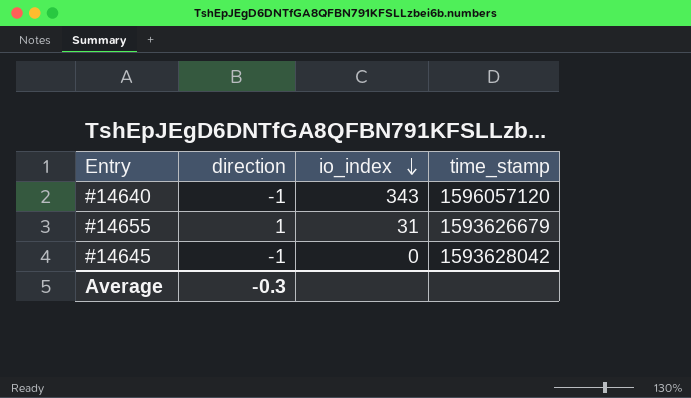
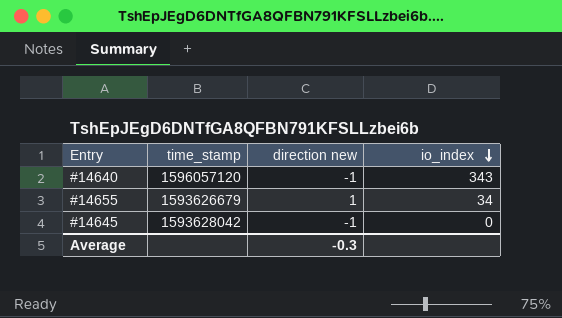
column time_stamp | position: 4 -> 2
column name: direction -> direction new
#14655 | io_index: 31 -> 34

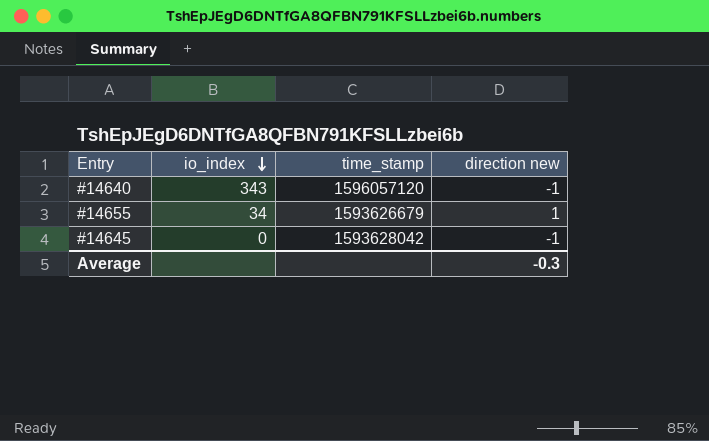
column io_index | position: 4 -> 2

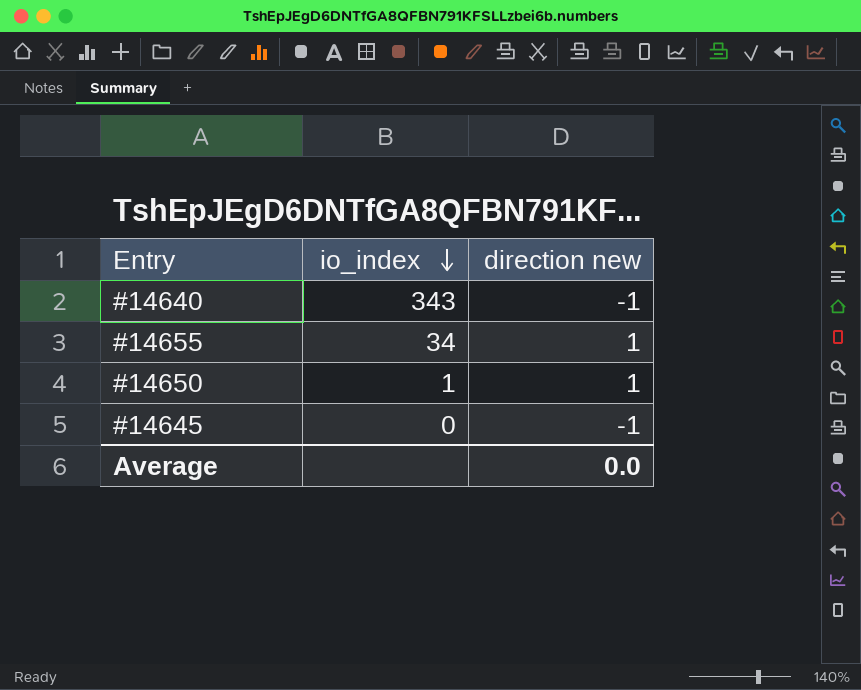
column time_stamp | position: 3 -> none
row #14650: none -> 1 | 1
Average | direction new: -0.3 -> 0.0

